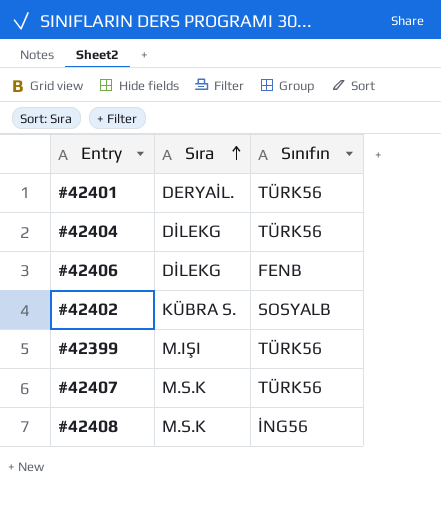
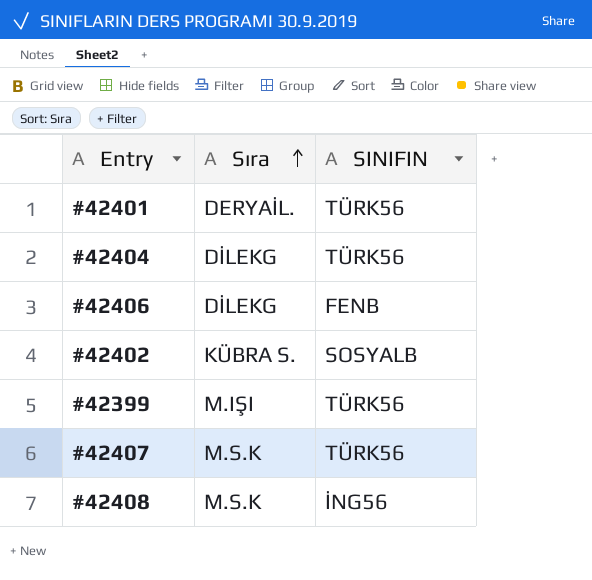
column name: Sınıfın -> SINIFIN

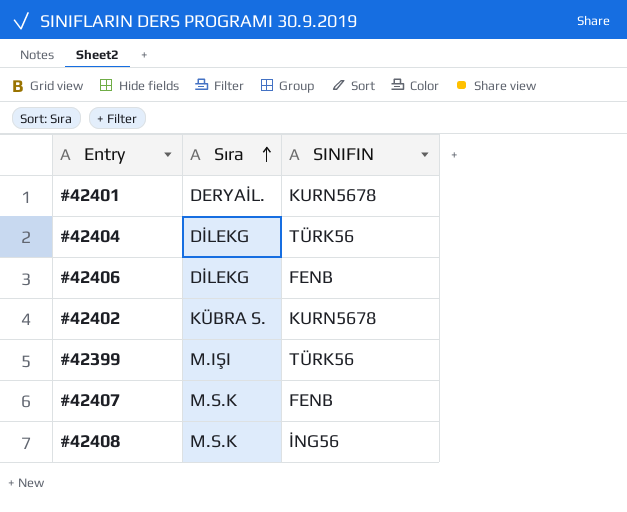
#42401 | SINIFIN: TÜRK56 -> KURN5678
#42402 | SINIFIN: SOSYALB -> KURN5678
#42407 | SINIFIN: TÜRK56 -> FENB

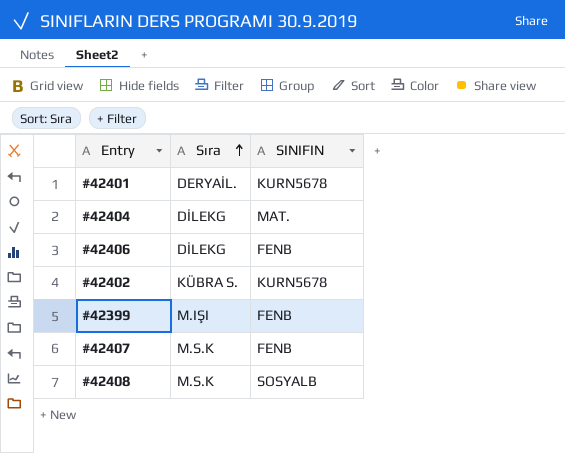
#42404 | SINIFIN: TÜRK56 -> MAT.
#42399 | SINIFIN: TÜRK56 -> FENB
#42408 | SINIFIN: İNG56 -> SOSYALB

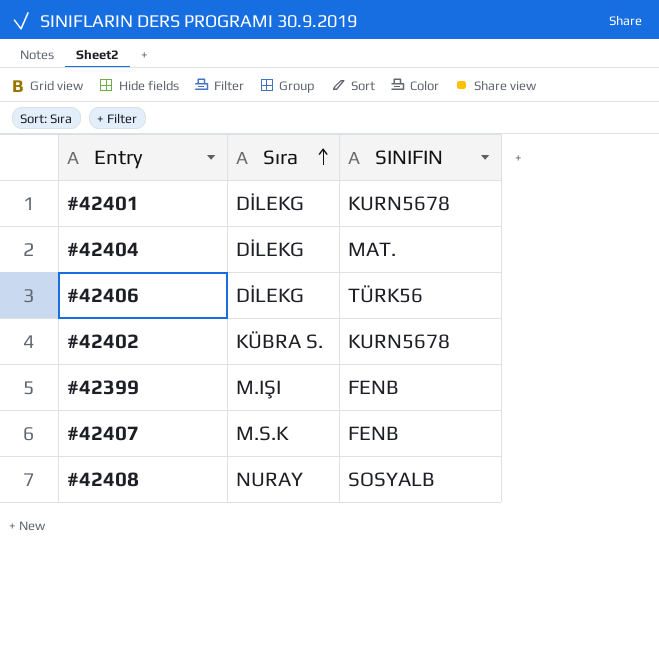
#42401 | Sıra: DERYAİL. -> DİLEKG
#42406 | SINIFIN: FENB -> TÜRK56
#42408 | Sıra: M.S.K -> NURAY

